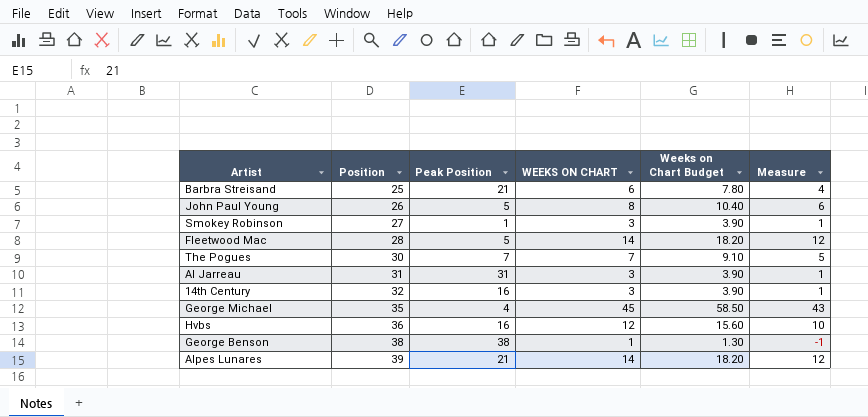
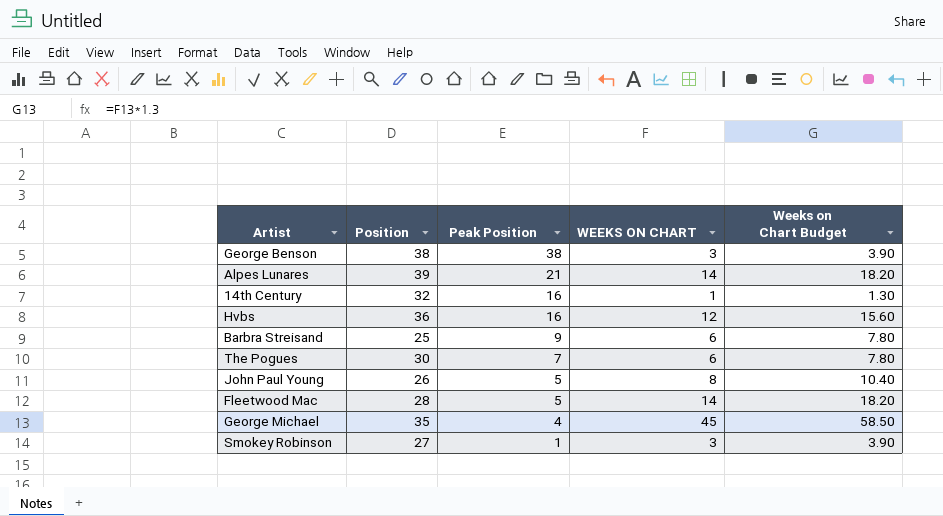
row order: Position ascending -> Peak Position descending
column Measure | formula: [WEEKS ON CHART] - 2 -> none
row Al Jarreau: 31 | 31 | 3 | 3.90 | 1 -> none
George Benson | WEEKS ON CHART: 1 -> 3
George Benson | Weeks on Chart Budget: 1.30 -> 3.90
14th Century | WEEKS ON CHART: 3 -> 1
14th Century | Weeks on Chart Budget: 3.90 -> 1.30
Barbra Streisand | Peak Position: 21 -> 9
The Pogues | WEEKS ON CHART: 7 -> 6
The Pogues | Weeks on Chart Budget: 9.10 -> 7.80

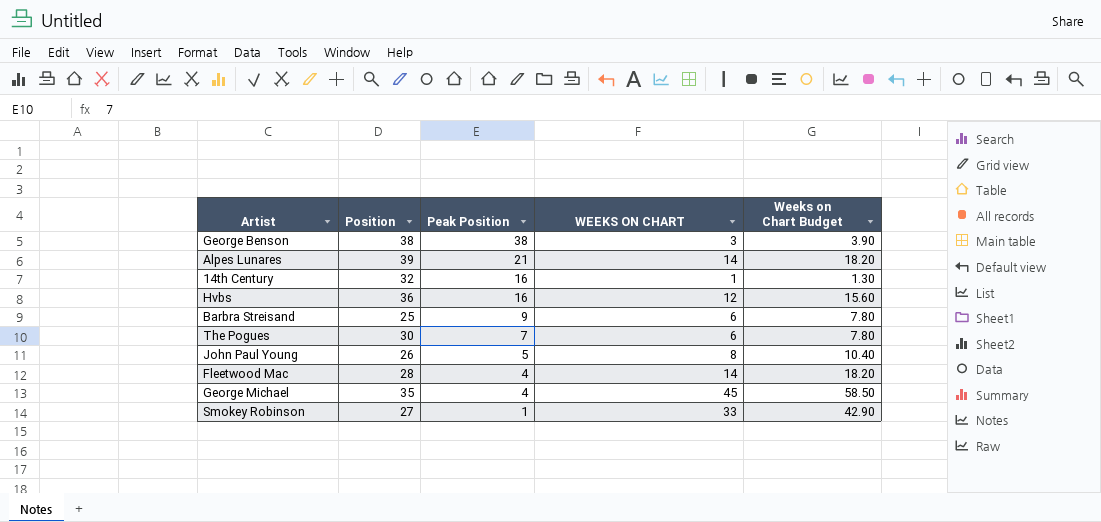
Fleetwood Mac | Peak Position: 5 -> 4
Smokey Robinson | WEEKS ON CHART: 3 -> 33
Smokey Robinson | Weeks on Chart Budget: 3.90 -> 42.90

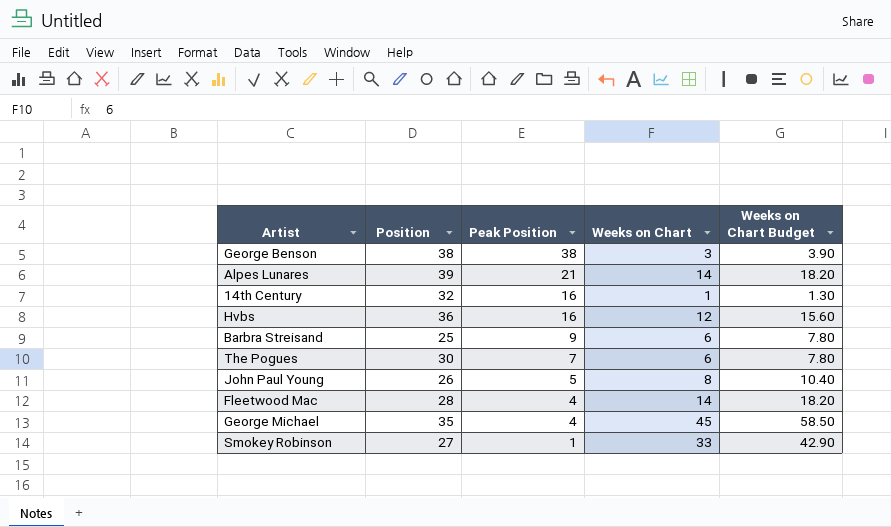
column name: WEEKS ON CHART -> Weeks on Chart

